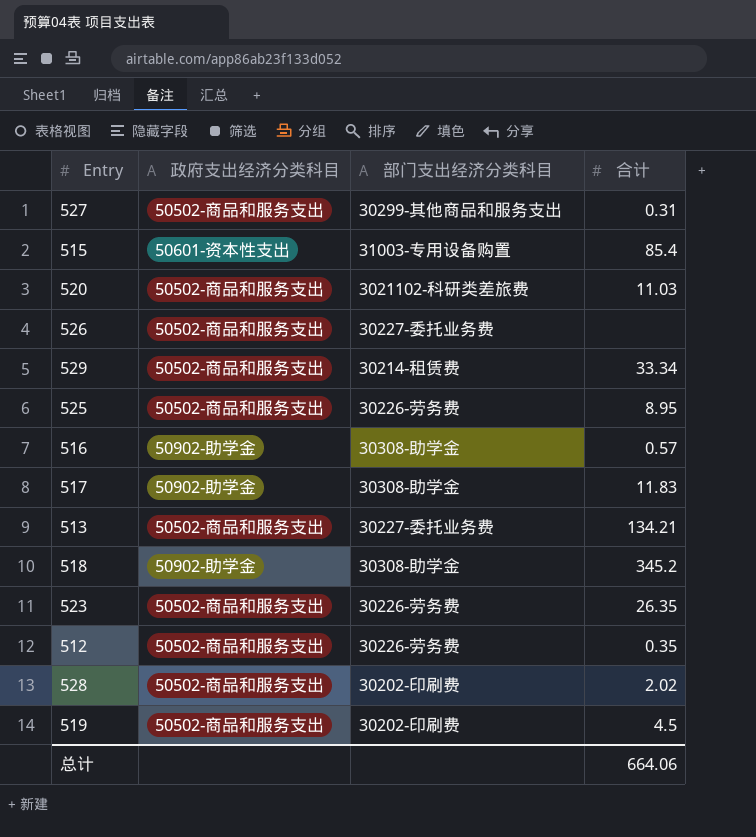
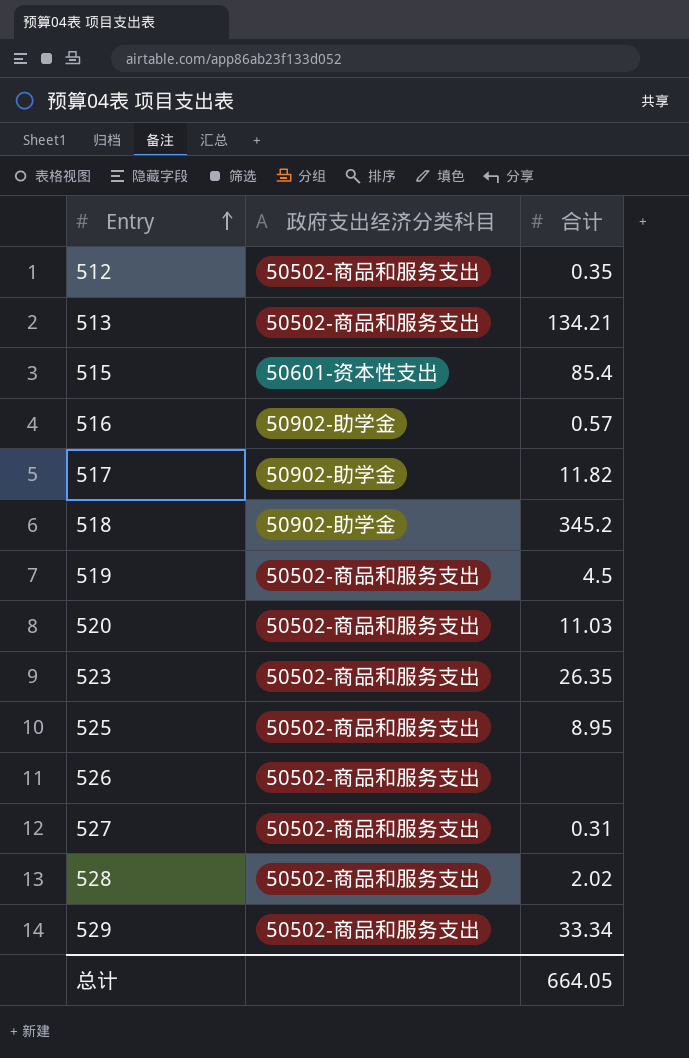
row order: none -> Entry ascending
column 部门支出经济分类科目 | position: 3 -> none
517 | 合计: 11.83 -> 11.82
总计 | 合计: 664.06 -> 664.05

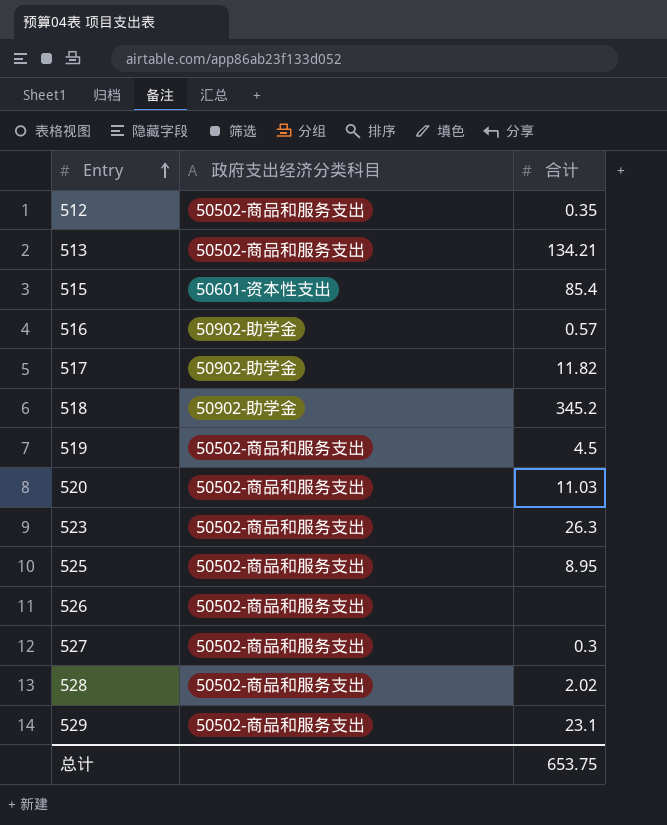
523 | 合计: 26.35 -> 26.3
527 | 合计: 0.31 -> 0.3
529 | 合计: 33.34 -> 23.1
总计 | 合计: 664.05 -> 653.75

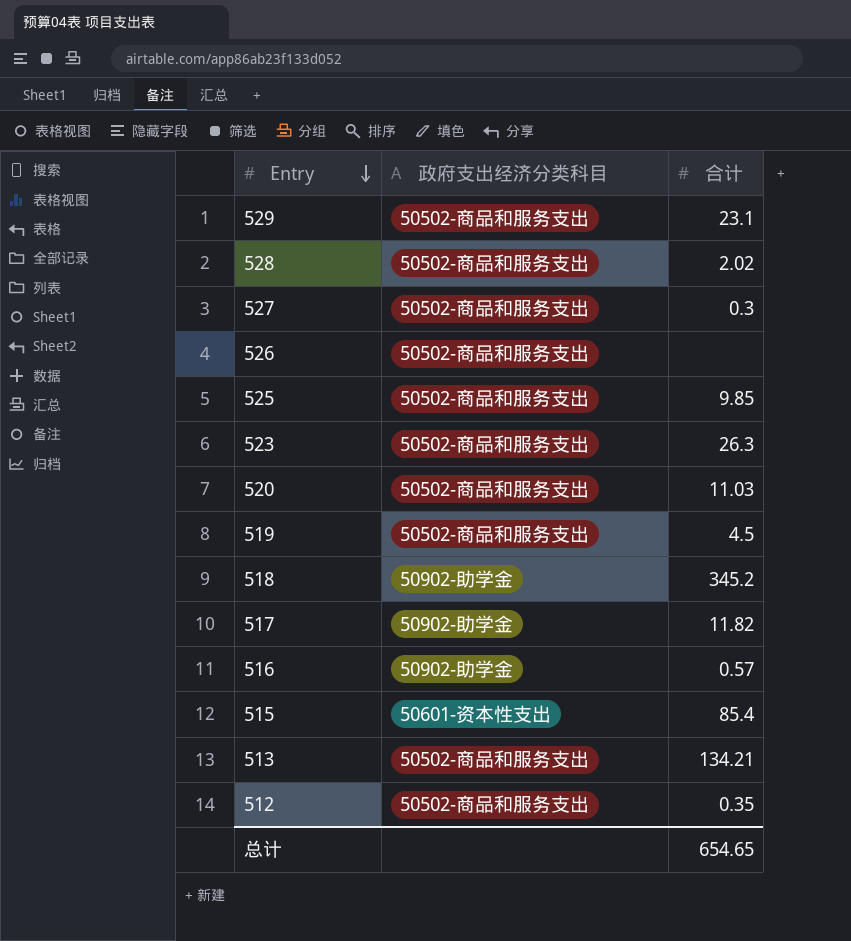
row order: Entry ascending -> Entry descending
525 | 合计: 8.95 -> 9.85
总计 | 合计: 653.75 -> 654.65

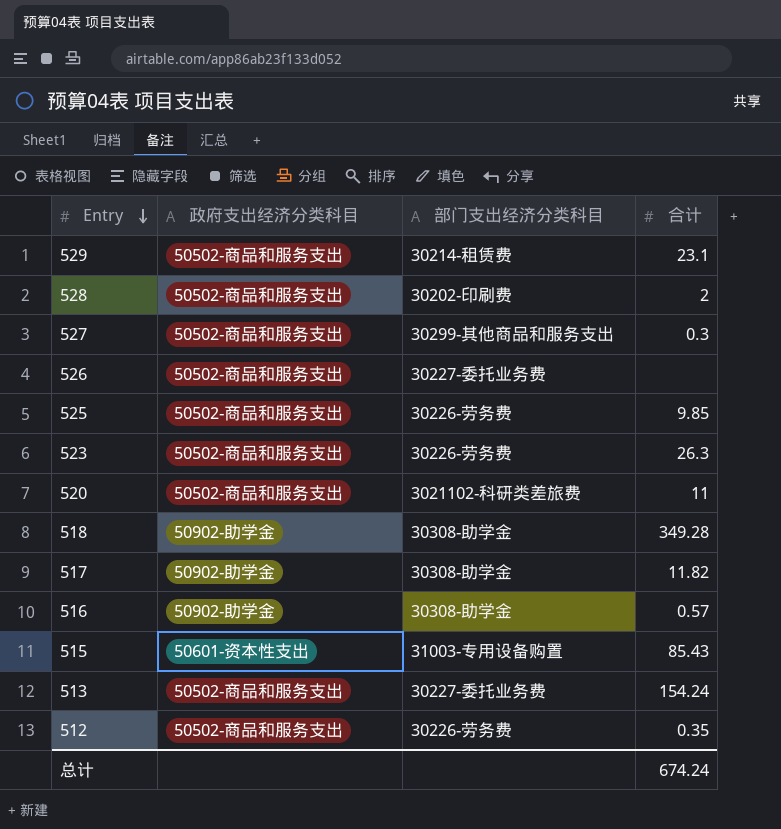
column 部门支出经济分类科目 | position: none -> 3
row 519: 50502-商品和服务支出 | 4.5 -> none
528 | 合计: 2.02 -> 2
520 | 合计: 11.03 -> 11
518 | 合计: 345.2 -> 349.28
515 | 合计: 85.4 -> 85.43
513 | 合计: 134.21 -> 154.24
总计 | 合计: 654.65 -> 674.24

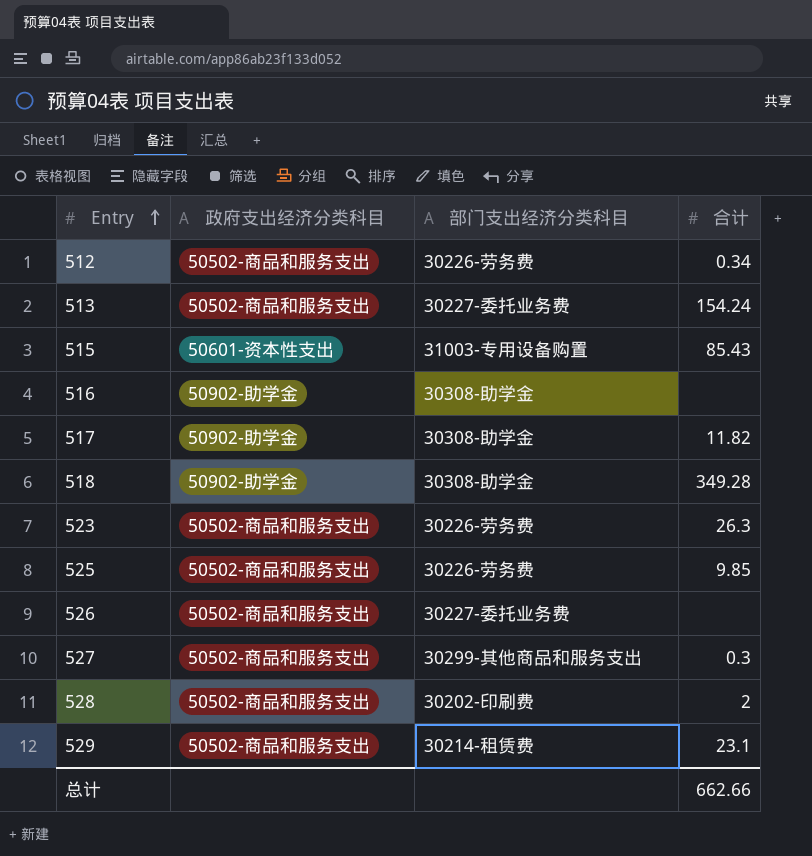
row order: Entry descending -> Entry ascending
row 520: 50502-商品和服务支出 | 3021102-科研类差旅费 | 11 -> none
512 | 合计: 0.35 -> 0.34
516 | 合计: 0.57 -> none
总计 | 合计: 674.24 -> 662.66

